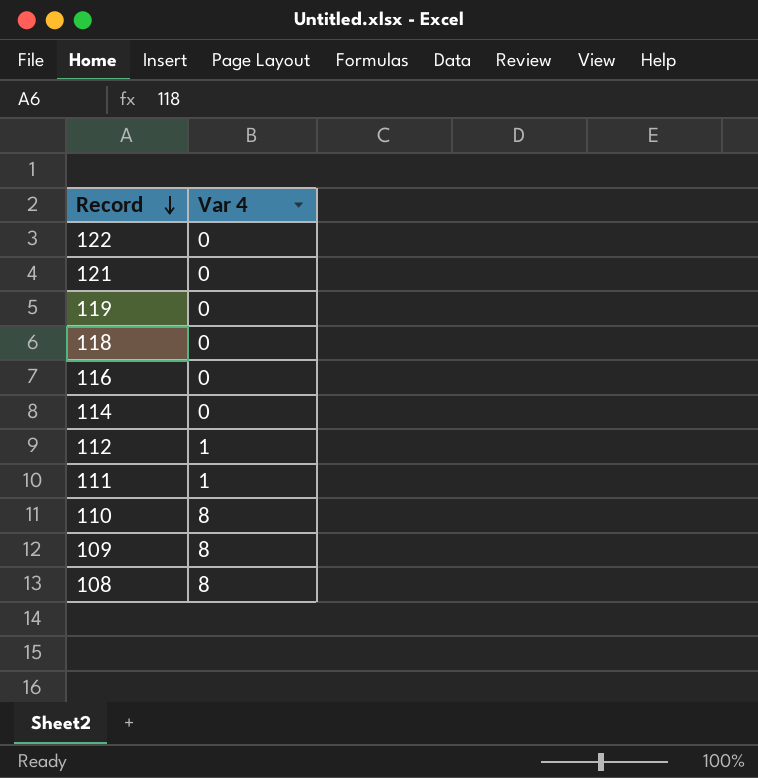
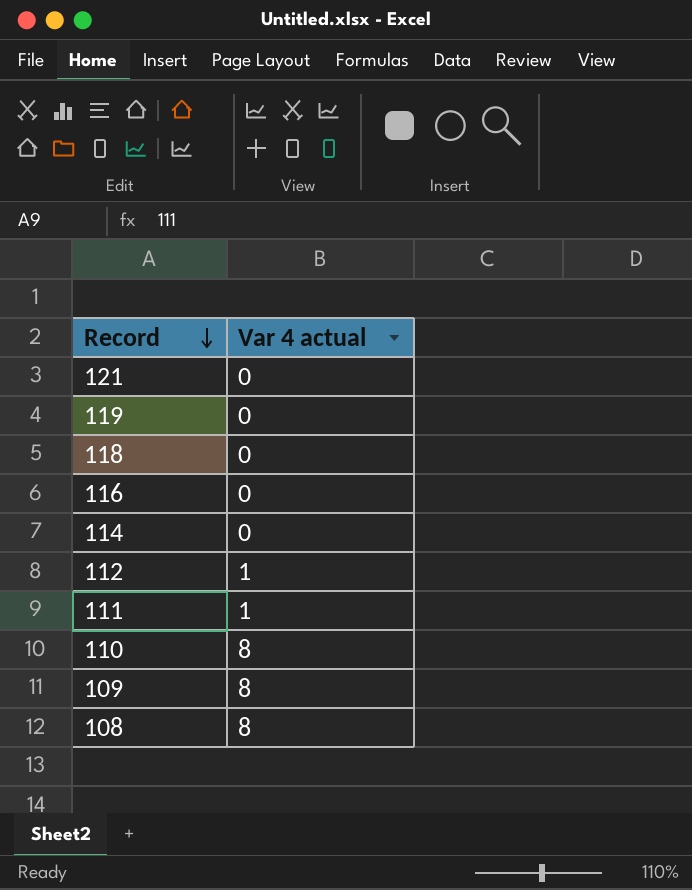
column name: Var 4 -> Var 4 actual
row 122: 0 -> none

